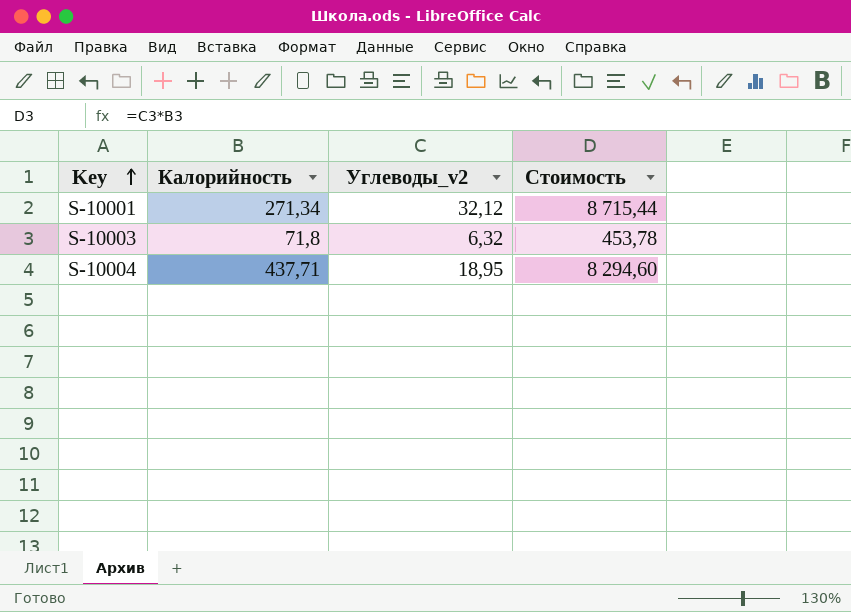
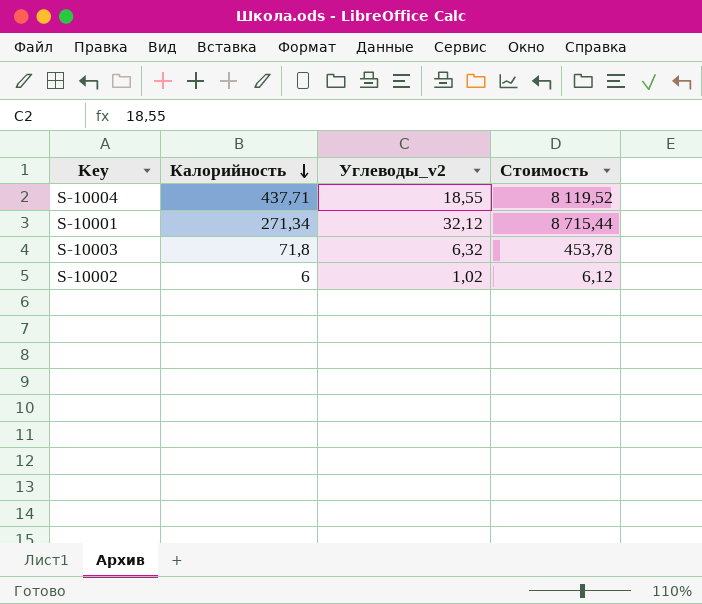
row order: Key ascending -> Калорийность descending
S-10004 | Углеводы_v2: 18,95 -> 18,55
S-10004 | Стоимость: 8 294,60 -> 8 119,52
row S-10002: none -> 6 | 1,02 | 6,12

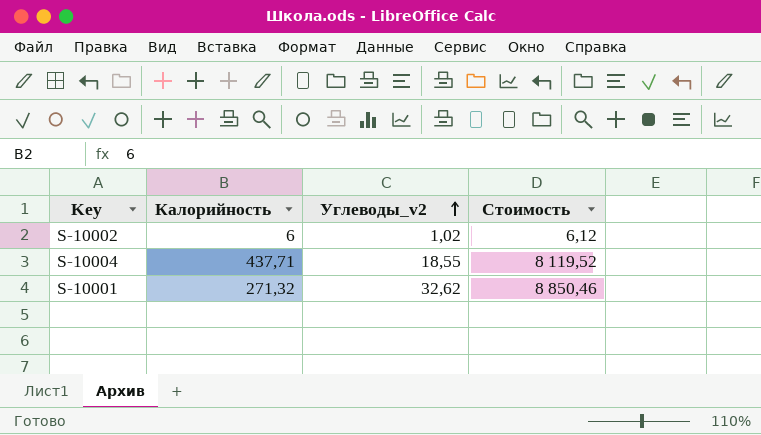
row order: Калорийность descending -> Углеводы_v2 ascending
row S-10003: 71,8 | 6,32 | 453,78 -> none
S-10001 | Калорийность: 271,34 -> 271,32
S-10001 | Углеводы_v2: 32,12 -> 32,62
S-10001 | Стоимость: 8 715,44 -> 8 850,46

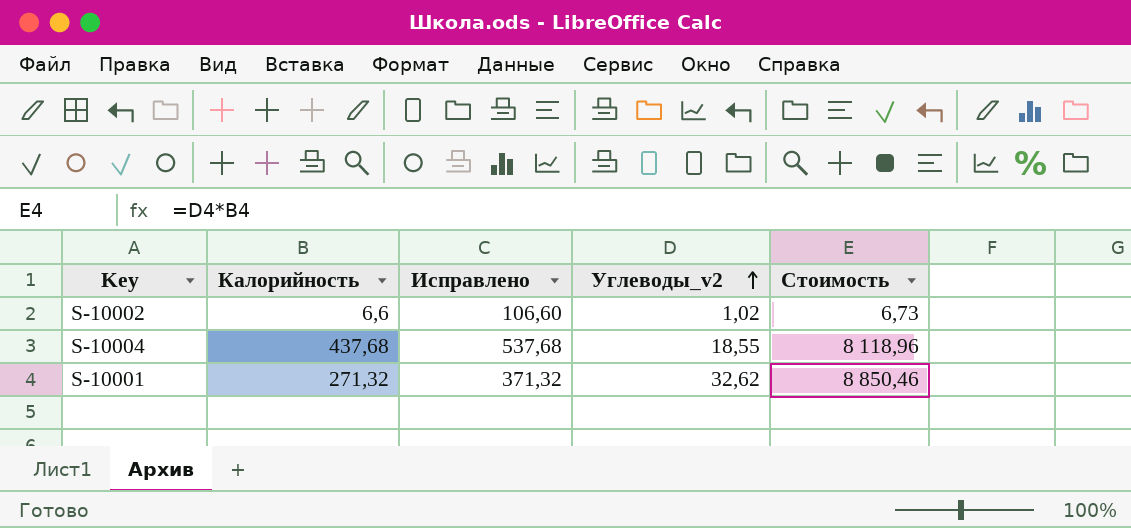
column Исправлено | formula: none -> [Калорийность] + 100
S-10002 | Калорийность: 6 -> 6,6
S-10002 | Стоимость: 6,12 -> 6,73
S-10004 | Калорийность: 437,71 -> 437,68
S-10004 | Стоимость: 8 119,52 -> 8 118,96

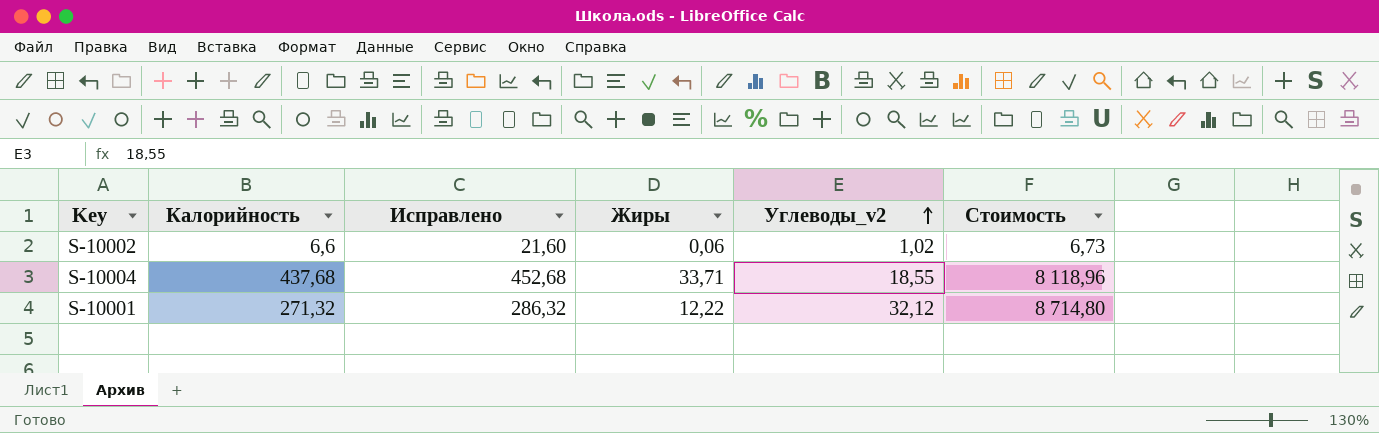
column Исправлено | formula: [Калорийность] + 100 -> [Калорийность] + 15
column Жиры | position: none -> 4
S-10001 | Углеводы_v2: 32,62 -> 32,12
S-10001 | Стоимость: 8 850,46 -> 8 714,80

